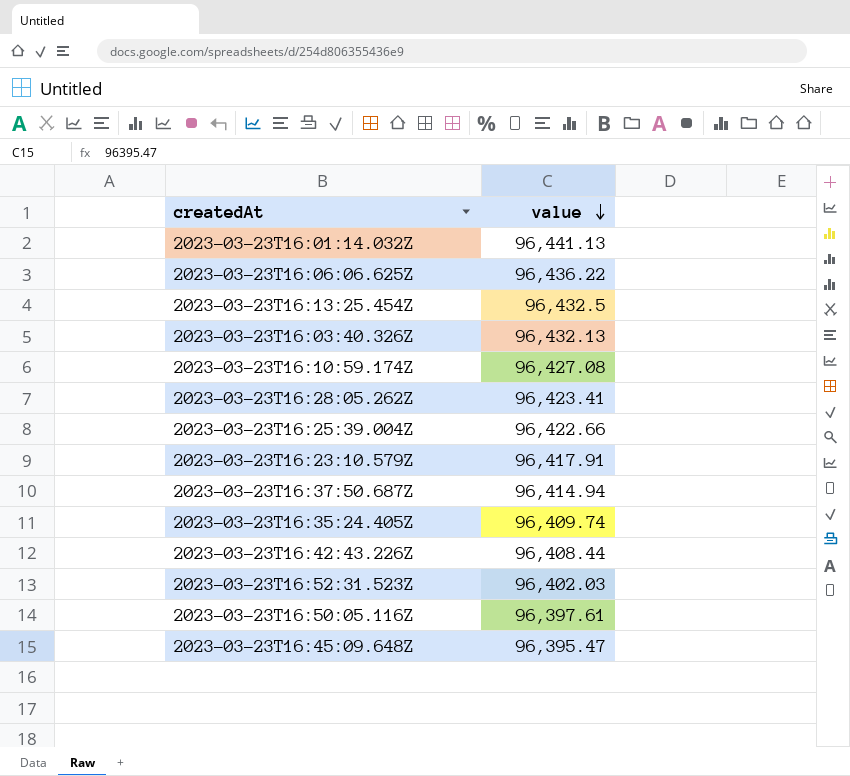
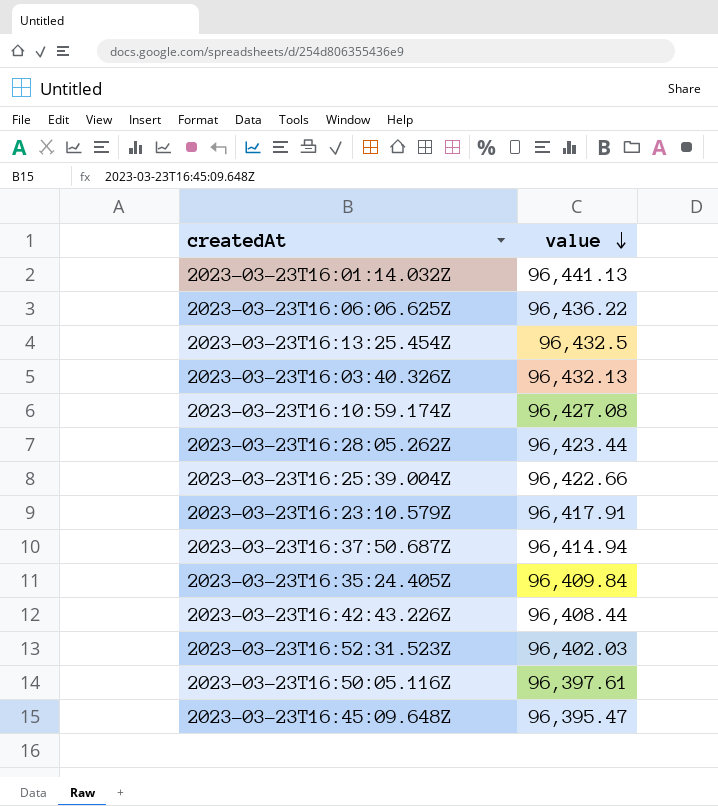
2023-03-23T16:28:05.262Z | value: 96,423.41 -> 96,423.44
2023-03-23T16:35:24.405Z | value: 96,409.74 -> 96,409.84

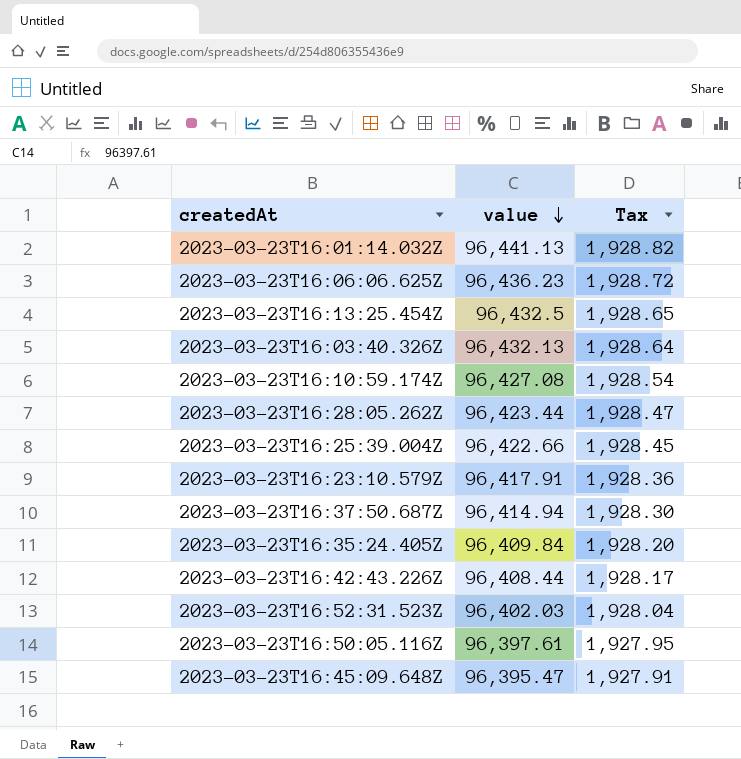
column Tax | formula: none -> [value] * 0.02
2023-03-23T16:06:06.625Z | value: 96,436.22 -> 96,436.23

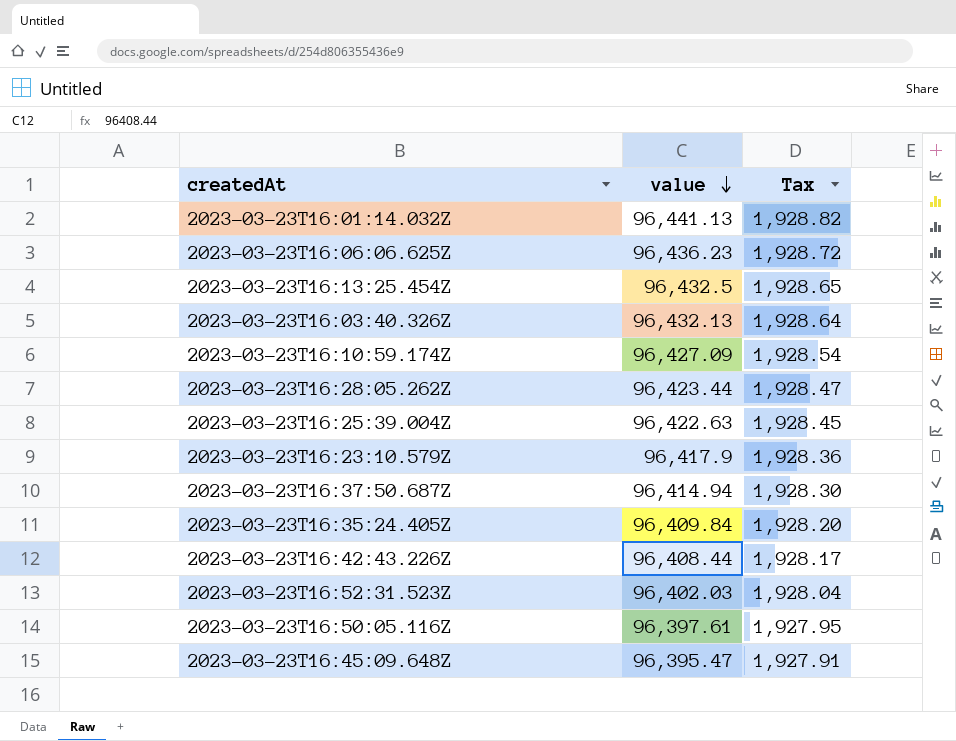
2023-03-23T16:10:59.174Z | value: 96,427.08 -> 96,427.09
2023-03-23T16:25:39.004Z | value: 96,422.66 -> 96,422.63
2023-03-23T16:23:10.579Z | value: 96,417.91 -> 96,417.9

